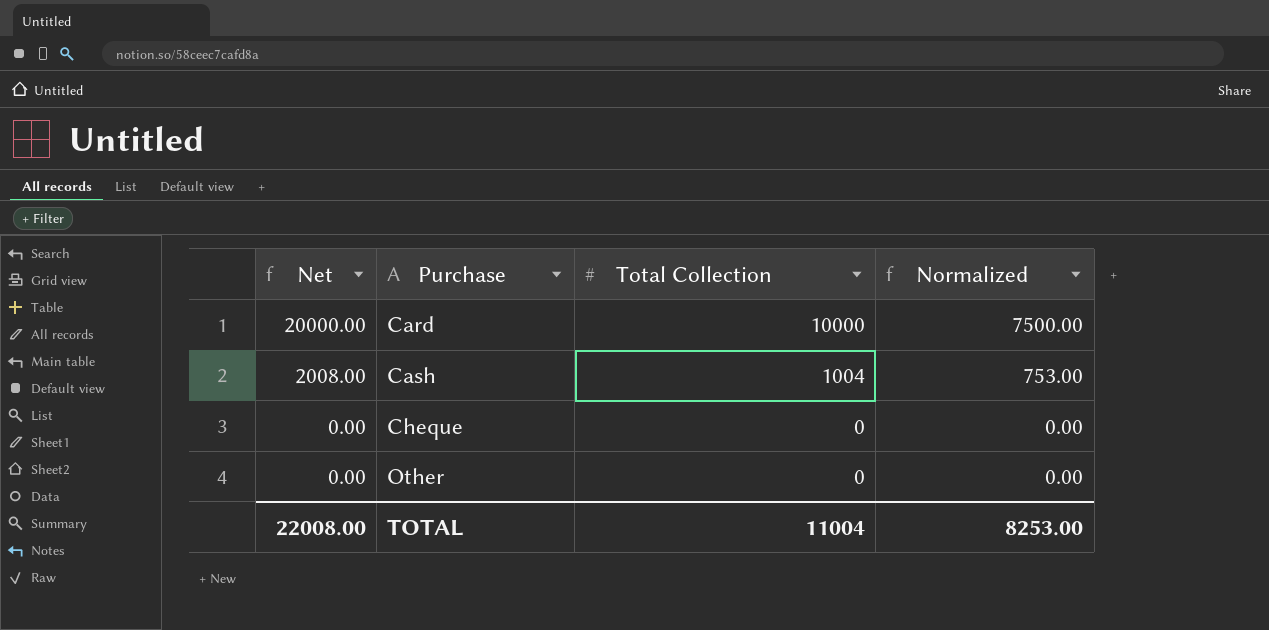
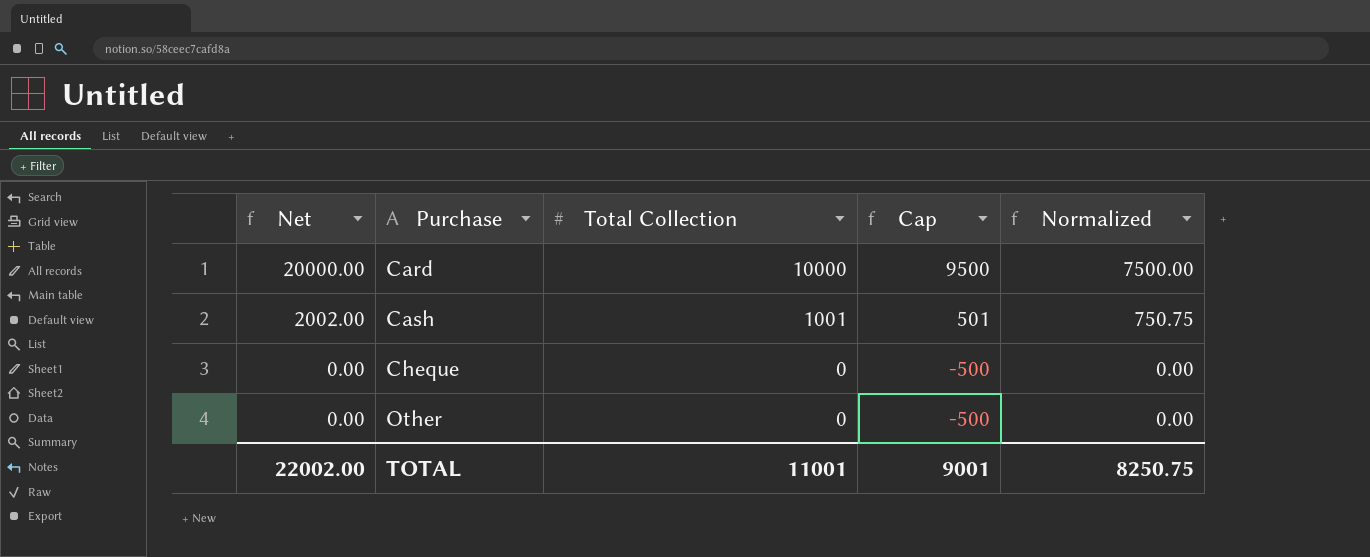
column Cap | formula: none -> [Total Collection] - 500
Cash | Net: 2008.00 -> 2002.00
Cash | Total Collection: 1004 -> 1001
Cash | Normalized: 753.00 -> 750.75
TOTAL | Net: 22008.00 -> 22002.00
TOTAL | Total Collection: 11004 -> 11001
TOTAL | Normalized: 8253.00 -> 8250.75

